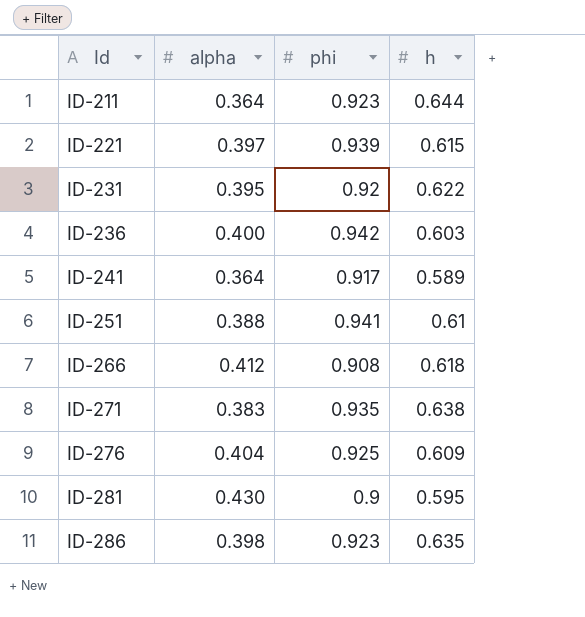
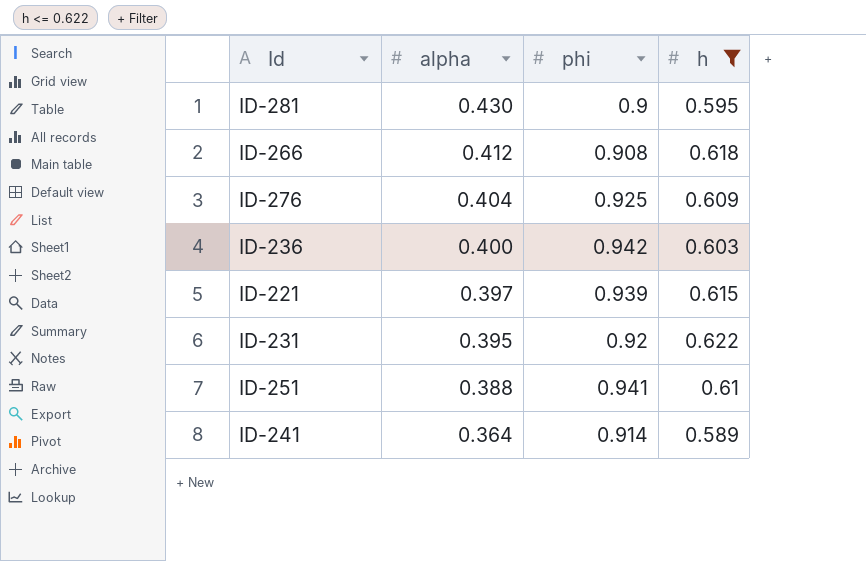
filter: none -> h <= 0.622
row order: Id ascending -> alpha descending
ID-241 | phi: 0.917 -> 0.914

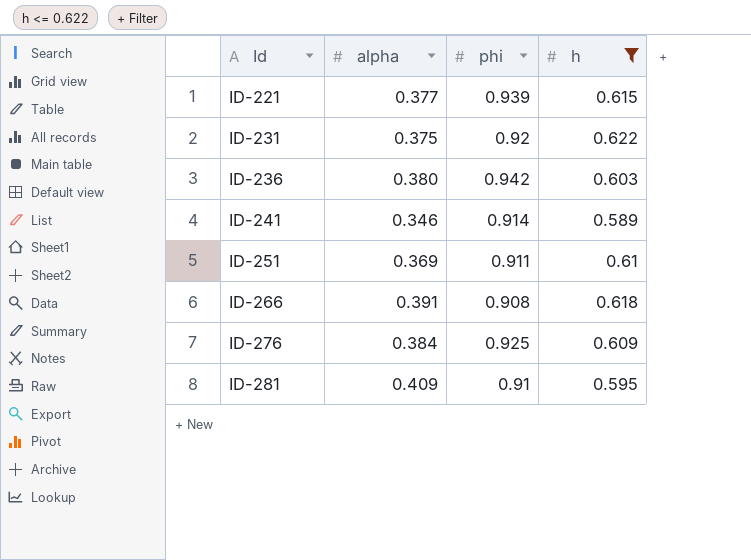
row order: alpha descending -> Id ascending
ID-221 | alpha: 0.397 -> 0.377
ID-231 | alpha: 0.395 -> 0.375
ID-236 | alpha: 0.400 -> 0.380
ID-241 | alpha: 0.364 -> 0.346
ID-251 | alpha: 0.388 -> 0.369
ID-251 | phi: 0.941 -> 0.911
ID-266 | alpha: 0.412 -> 0.391
ID-276 | alpha: 0.404 -> 0.384
ID-281 | alpha: 0.430 -> 0.409
ID-281 | phi: 0.9 -> 0.91

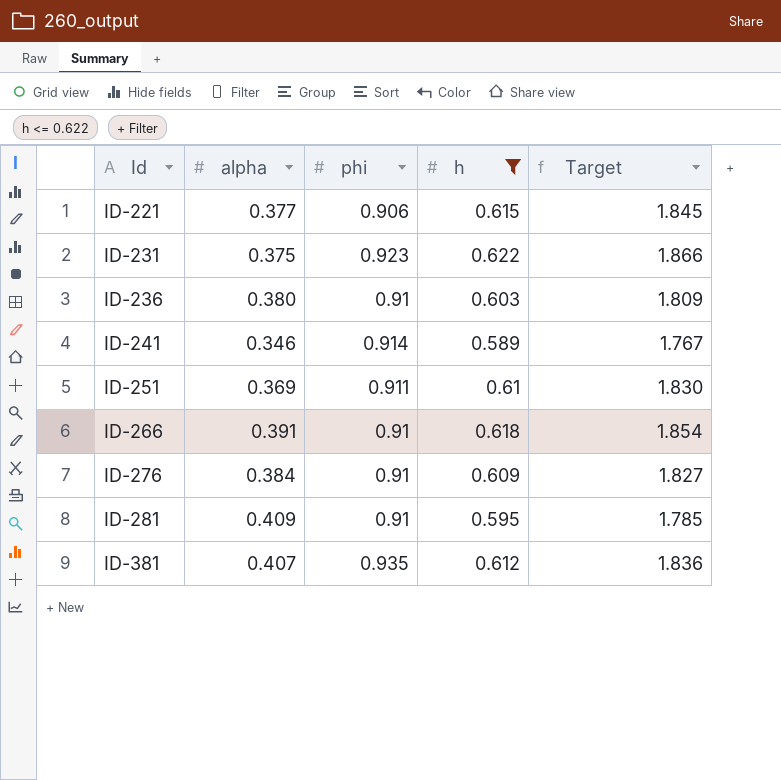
column Target | formula: none -> [h] * 3
ID-221 | phi: 0.939 -> 0.906
ID-231 | phi: 0.92 -> 0.923
ID-236 | phi: 0.942 -> 0.91
ID-266 | phi: 0.908 -> 0.91
ID-276 | phi: 0.925 -> 0.91
row ID-381: none -> 0.407 | 0.935 | 0.612 | 1.836

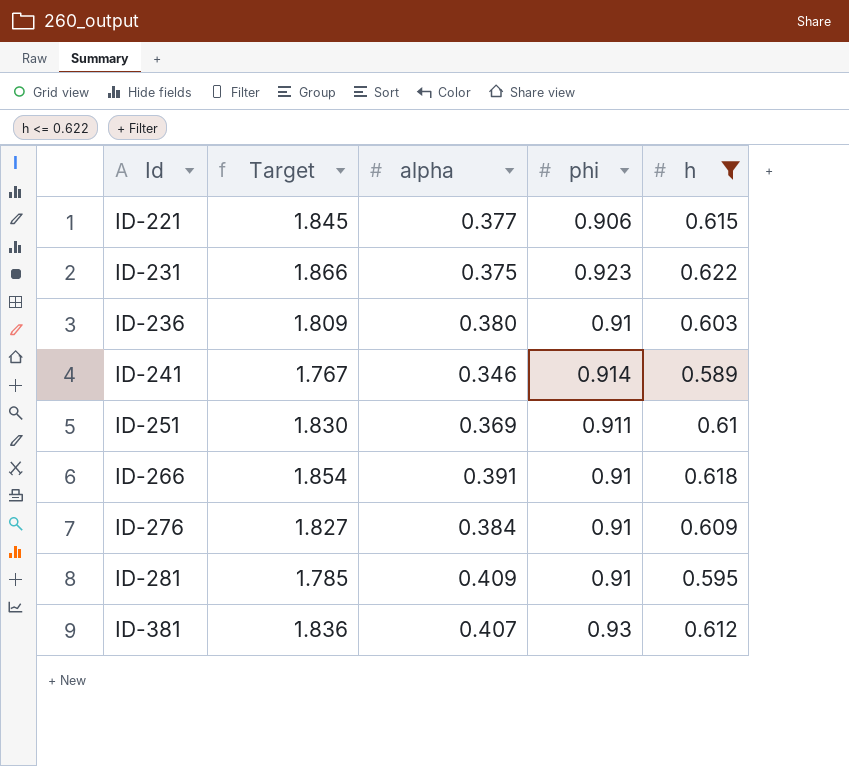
column Target | position: 5 -> 2
ID-381 | phi: 0.935 -> 0.93

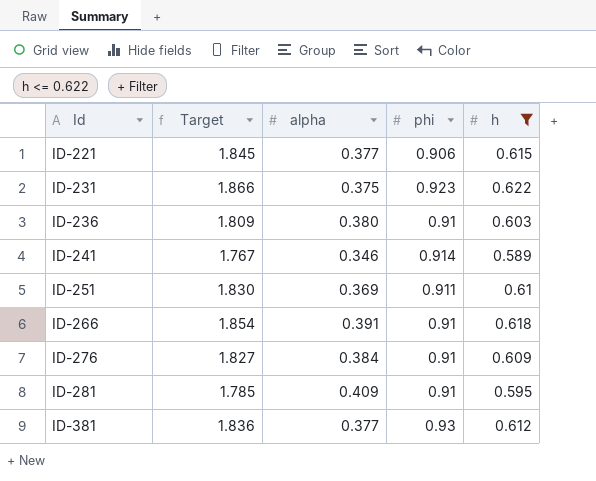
ID-381 | alpha: 0.407 -> 0.377

